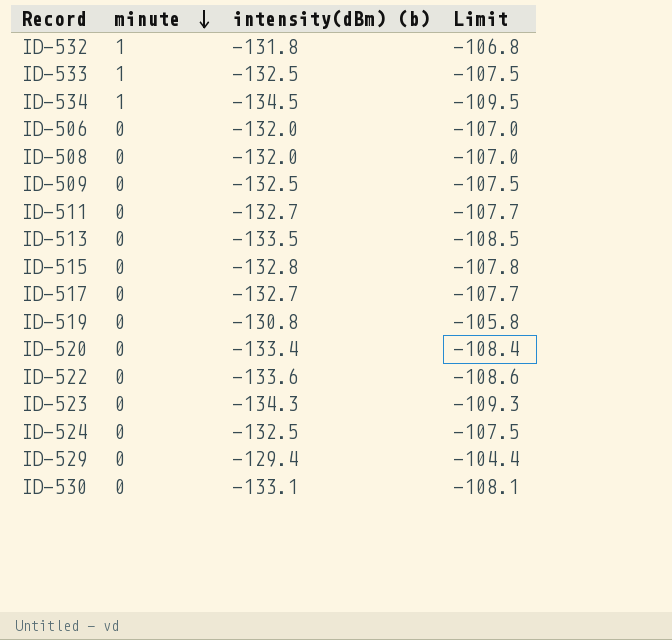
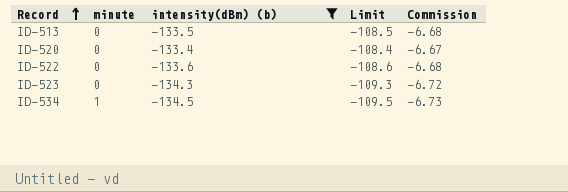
filter: none -> intensity(dBm) (b) <= -133.4
row order: minute descending -> Record ascending
column Commission | formula: none -> [intensity(dBm) (b)] * 0.05

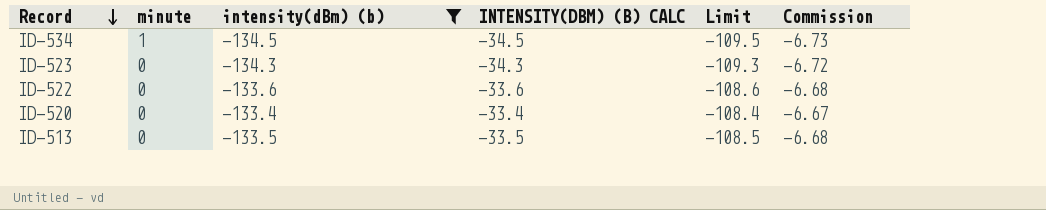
row order: Record ascending -> Record descending
column INTENSITY(DBM) (B) CALC | formula: none -> [intensity(dBm) (b)] + 100

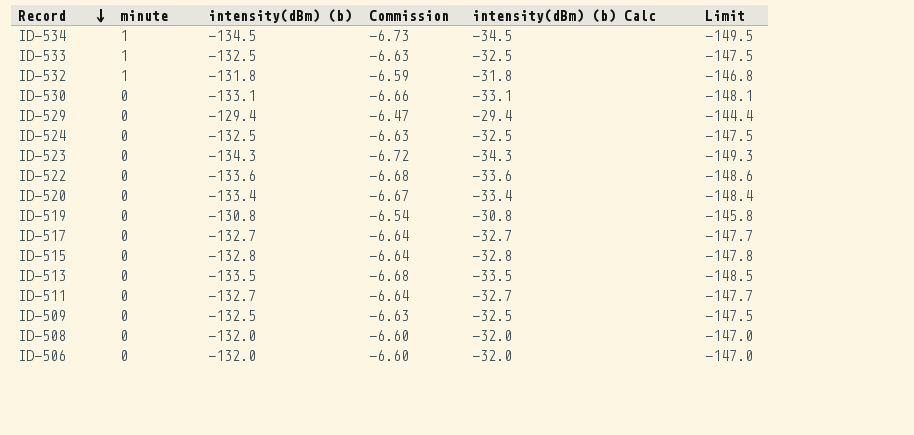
filter: intensity(dBm) (b) <= -133.4 -> none
column Commission | position: 6 -> 4
column name: INTENSITY(DBM) (B) CALC -> intensity(dBm) (b) Calc
column Limit | formula: [intensity(dBm) (b)] + 25 -> [intensity(dBm) (b)] - 15

